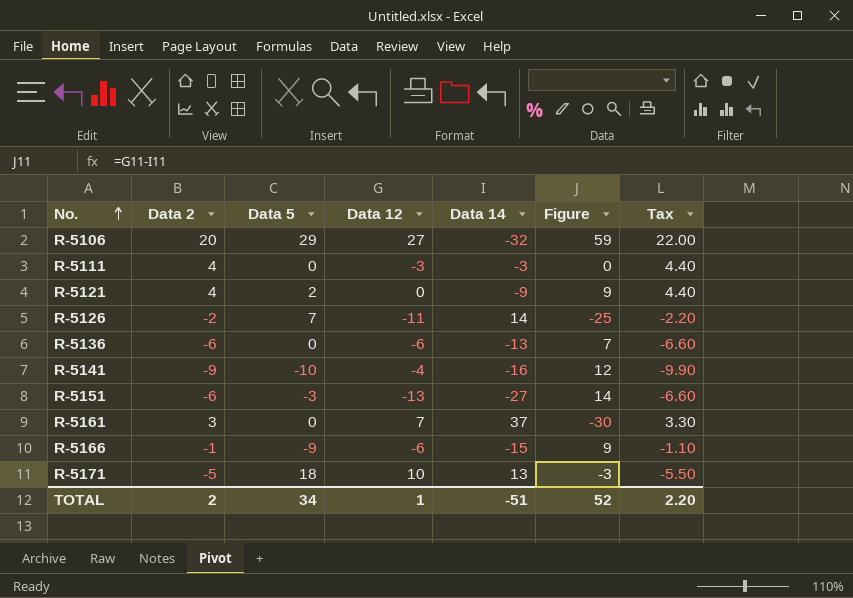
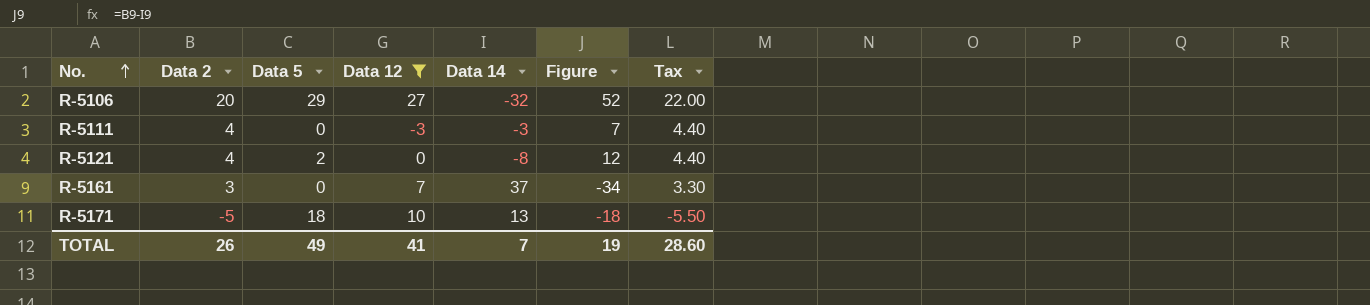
filter: none -> Data 12 >= -3
column Figure | formula: [Data 12] - [Data 14] -> [Data 2] - [Data 14]
R-5121 | Data 14: -9 -> -8
TOTAL | Data 2: 2 -> 26
TOTAL | Data 5: 34 -> 49
TOTAL | Data 12: 1 -> 41
TOTAL | Data 14: -51 -> 7
TOTAL | Figure: 52 -> 19
TOTAL | Tax: 2.20 -> 28.60

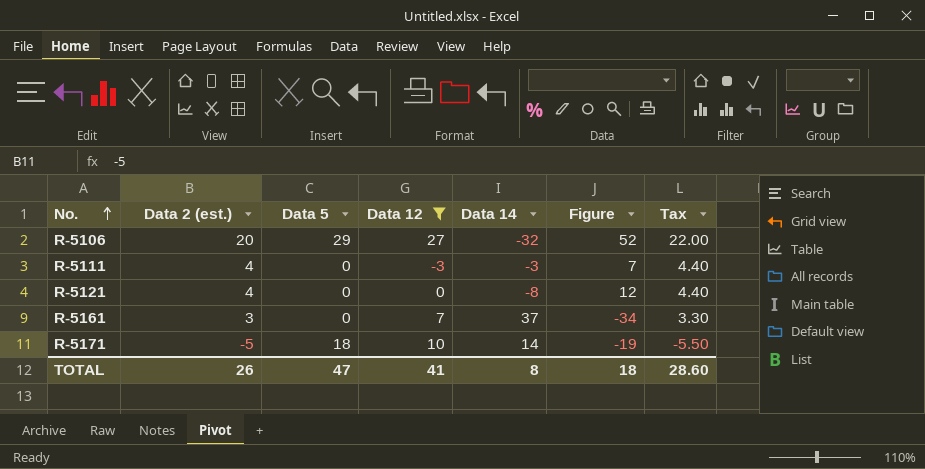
column name: Data 2 -> Data 2 (est.)
R-5121 | Data 5: 2 -> 0
R-5171 | Data 14: 13 -> 14
R-5171 | Figure: -18 -> -19
TOTAL | Data 5: 49 -> 47
TOTAL | Data 14: 7 -> 8
TOTAL | Figure: 19 -> 18

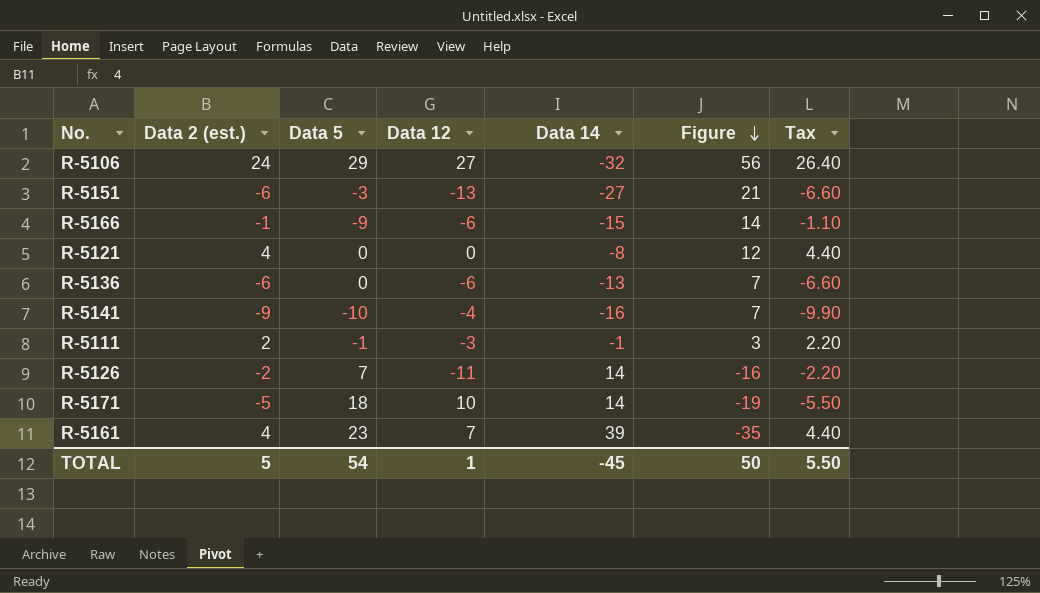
filter: Data 12 >= -3 -> none
row order: No. ascending -> Figure descending
R-5106 | Data 2 (est.): 20 -> 24
R-5106 | Figure: 52 -> 56
R-5106 | Tax: 22.00 -> 26.40
R-5111 | Data 2 (est.): 4 -> 2
R-5111 | Data 5: 0 -> -1
R-5111 | Data 14: -3 -> -1
R-5111 | Figure: 7 -> 3
R-5111 | Tax: 4.40 -> 2.20
R-5161 | Data 2 (est.): 3 -> 4
R-5161 | Data 5: 0 -> 23
R-5161 | Data 14: 37 -> 39
R-5161 | Figure: -34 -> -35
R-5161 | Tax: 3.30 -> 4.40
TOTAL | Data 2 (est.): 26 -> 5
TOTAL | Data 5: 47 -> 54
TOTAL | Data 12: 41 -> 1
TOTAL | Data 14: 8 -> -45
TOTAL | Figure: 18 -> 50
TOTAL | Tax: 28.60 -> 5.50

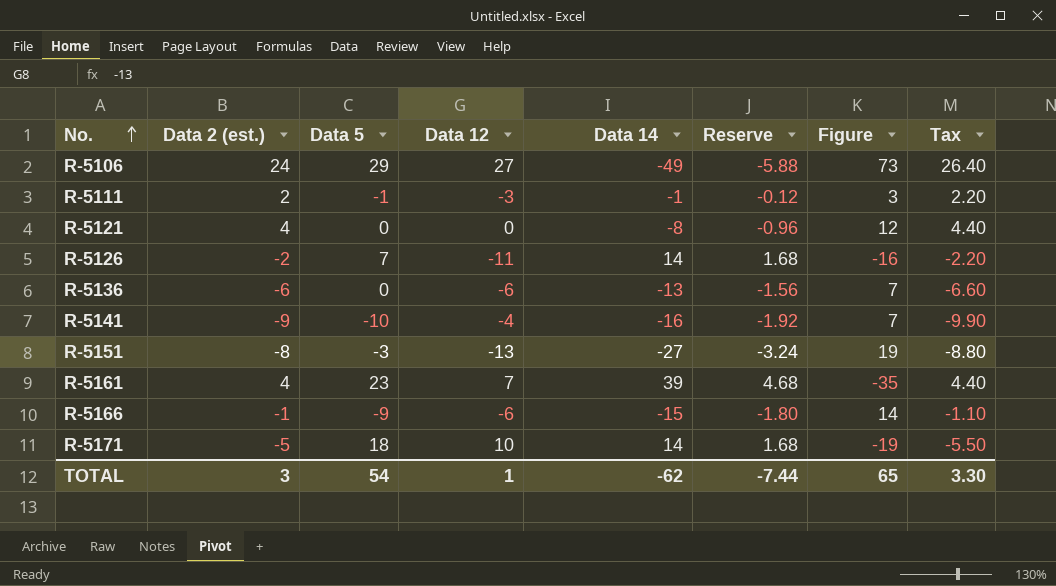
row order: Figure descending -> No. ascending
column Reserve | formula: none -> [Data 14] * 0.12
R-5106 | Data 14: -32 -> -49
R-5106 | Figure: 56 -> 73
R-5151 | Data 2 (est.): -6 -> -8
R-5151 | Figure: 21 -> 19
R-5151 | Tax: -6.60 -> -8.80
TOTAL | Data 2 (est.): 5 -> 3
TOTAL | Data 14: -45 -> -62
TOTAL | Figure: 50 -> 65
TOTAL | Tax: 5.50 -> 3.30

